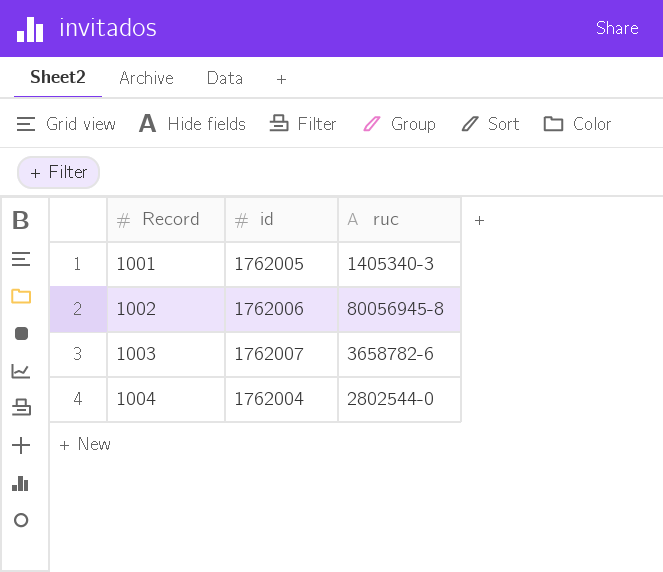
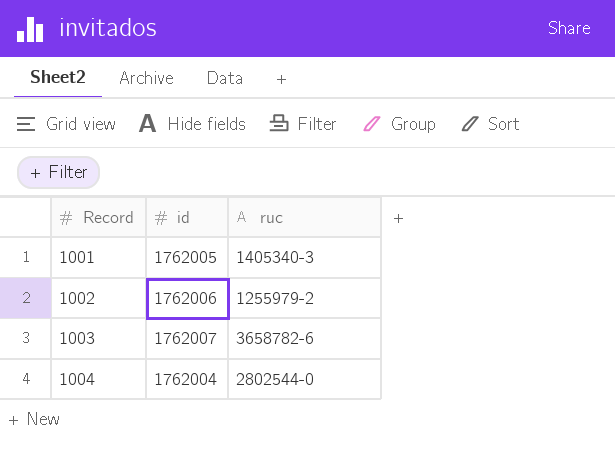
1002 | ruc: 80056945-8 -> 1255979-2

